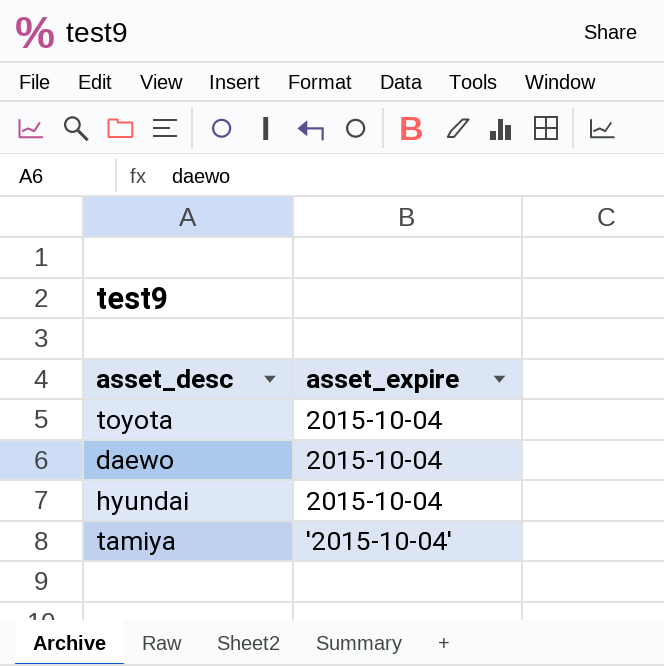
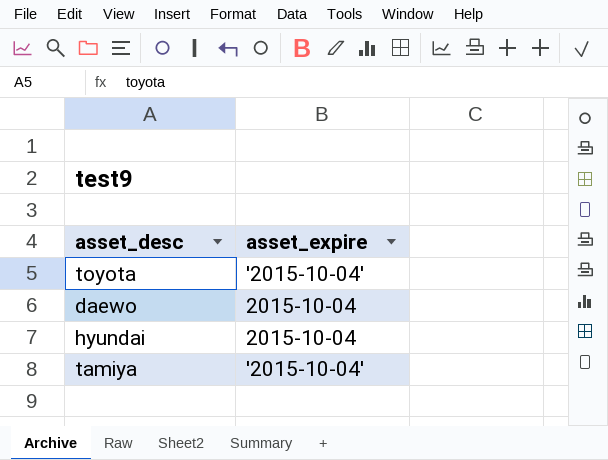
toyota | asset_expire: 2015-10-04 -> '2015-10-04'

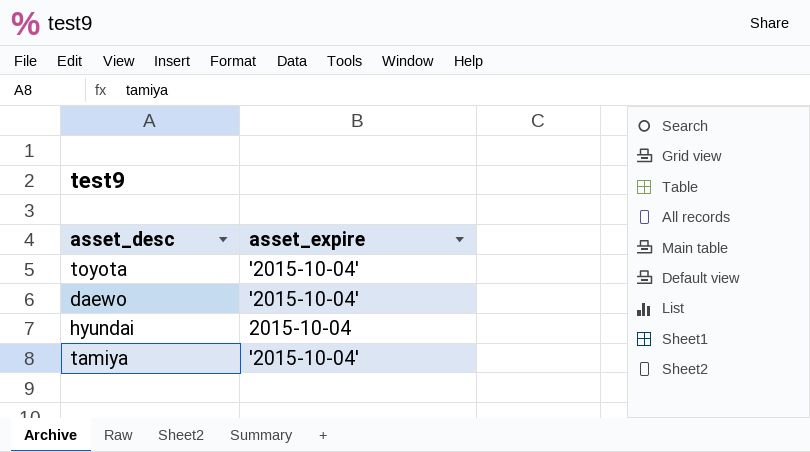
daewo | asset_expire: 2015-10-04 -> '2015-10-04'

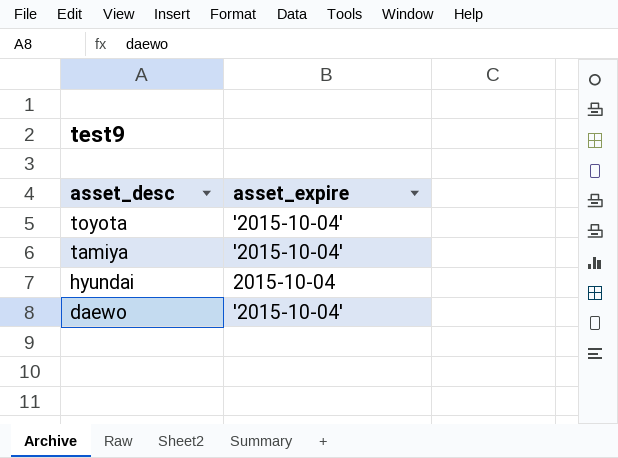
row order: none -> asset_desc descending

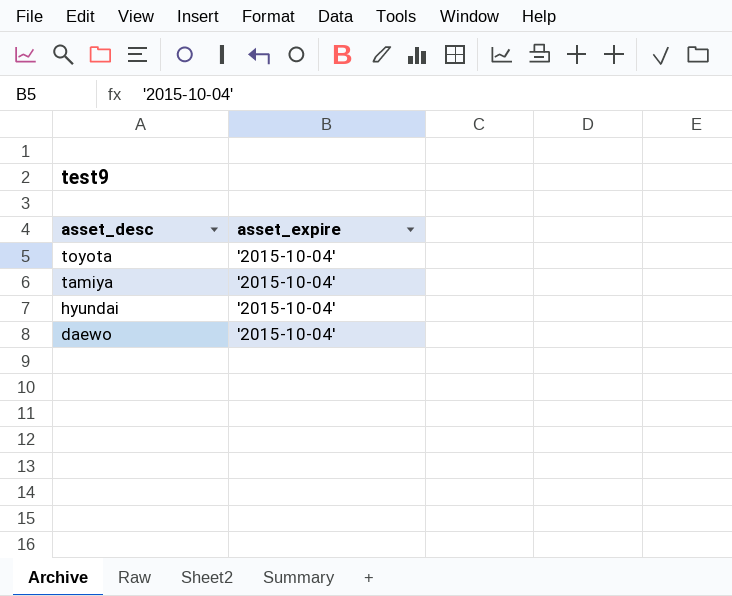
hyundai | asset_expire: 2015-10-04 -> '2015-10-04'

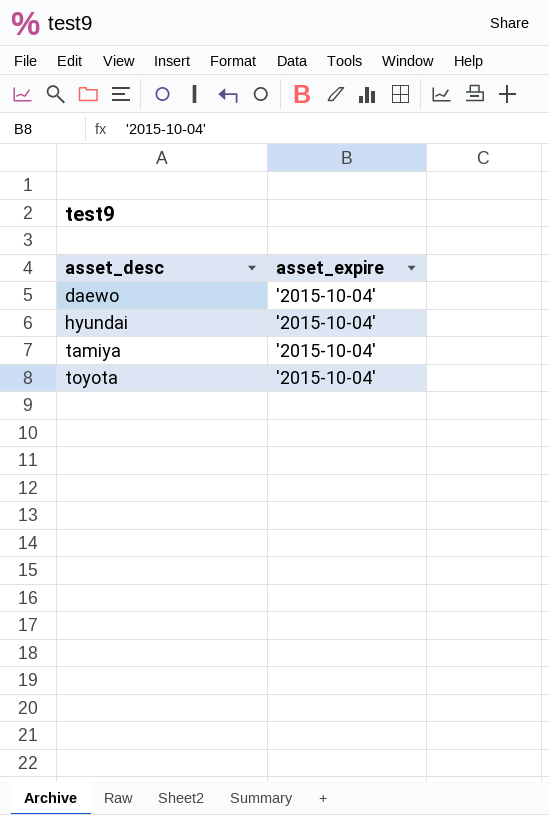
row order: asset_desc descending -> asset_desc ascending

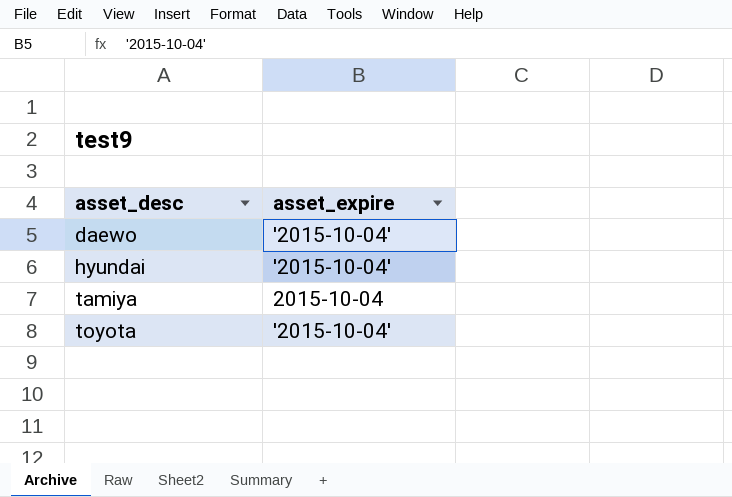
tamiya | asset_expire: '2015-10-04' -> 2015-10-04

